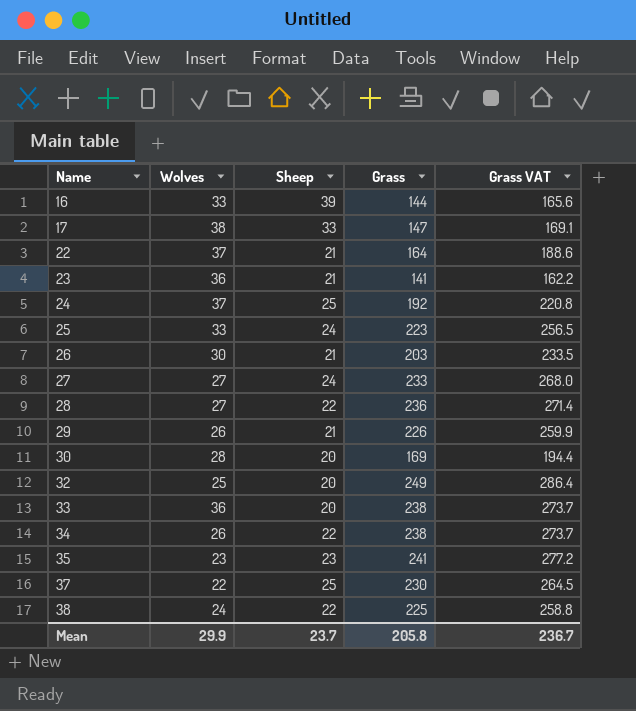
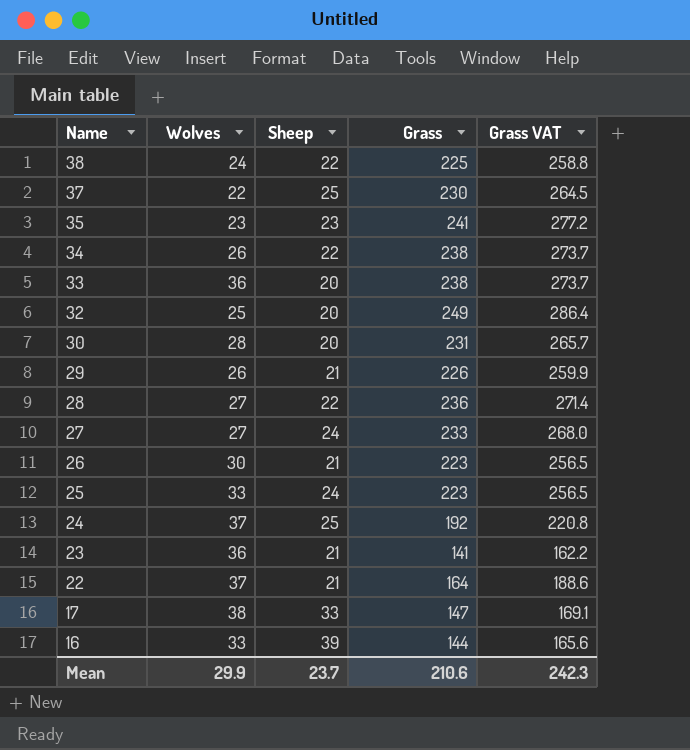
row order: Name ascending -> Name descending
30 | Grass: 169 -> 231
30 | Grass VAT: 194.4 -> 265.7
26 | Grass: 203 -> 223
26 | Grass VAT: 233.5 -> 256.5
Mean | Grass: 205.8 -> 210.6
Mean | Grass VAT: 236.7 -> 242.3

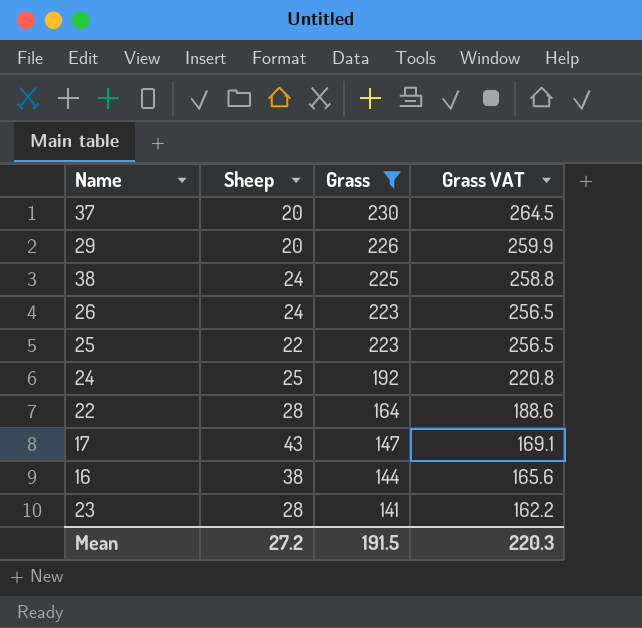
filter: none -> Grass <= 230
row order: Name descending -> Grass descending
column Wolves | position: 2 -> none
37 | Sheep: 25 -> 20
29 | Sheep: 21 -> 20
38 | Sheep: 22 -> 24
26 | Sheep: 21 -> 24
25 | Sheep: 24 -> 22
22 | Sheep: 21 -> 28
17 | Sheep: 33 -> 43
16 | Sheep: 39 -> 38
23 | Sheep: 21 -> 28
Mean | Sheep: 23.7 -> 27.2
Mean | Grass: 210.6 -> 191.5
Mean | Grass VAT: 242.3 -> 220.3

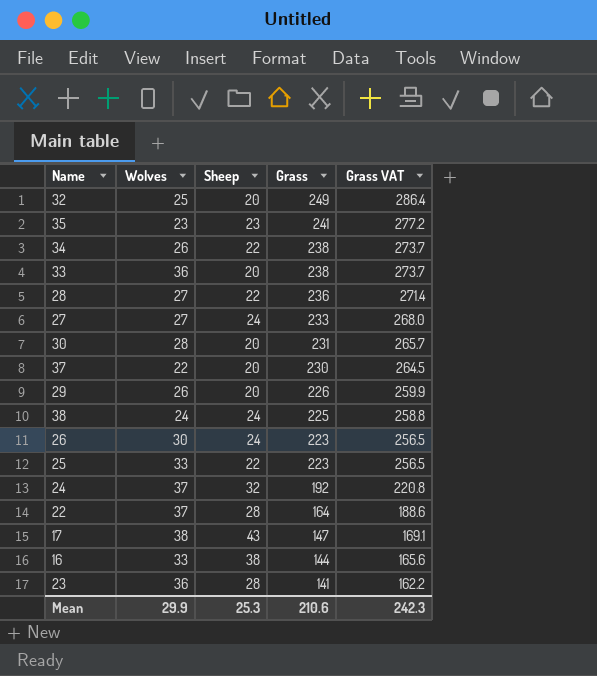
filter: Grass <= 230 -> none
column Wolves | position: none -> 2
24 | Sheep: 25 -> 32
Mean | Sheep: 27.2 -> 25.3
Mean | Grass: 191.5 -> 210.6
Mean | Grass VAT: 220.3 -> 242.3

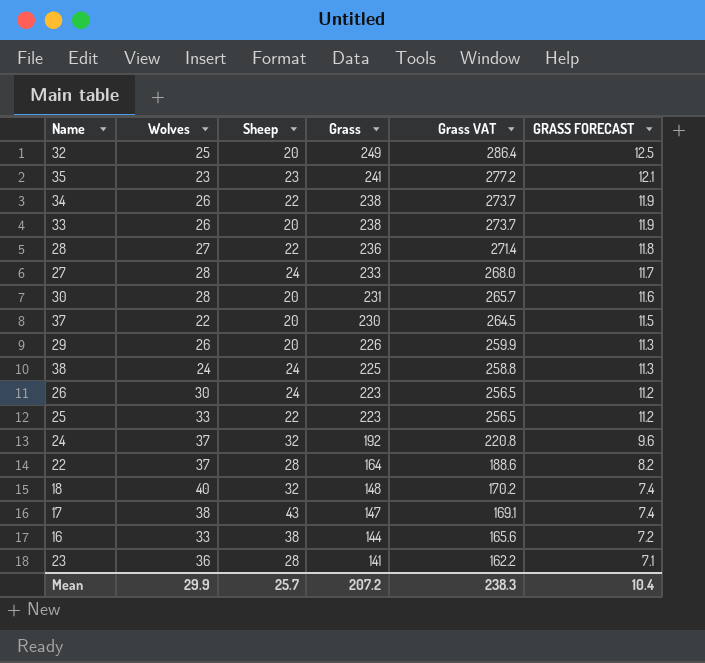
column GRASS FORECAST | formula: none -> [Grass] * 0.05
33 | Wolves: 36 -> 26
27 | Wolves: 27 -> 28
row 18: none -> 40 | 32 | 148 | 170.2 | 7.4
Mean | Sheep: 25.3 -> 25.7
Mean | Grass: 210.6 -> 207.2
Mean | Grass VAT: 242.3 -> 238.3

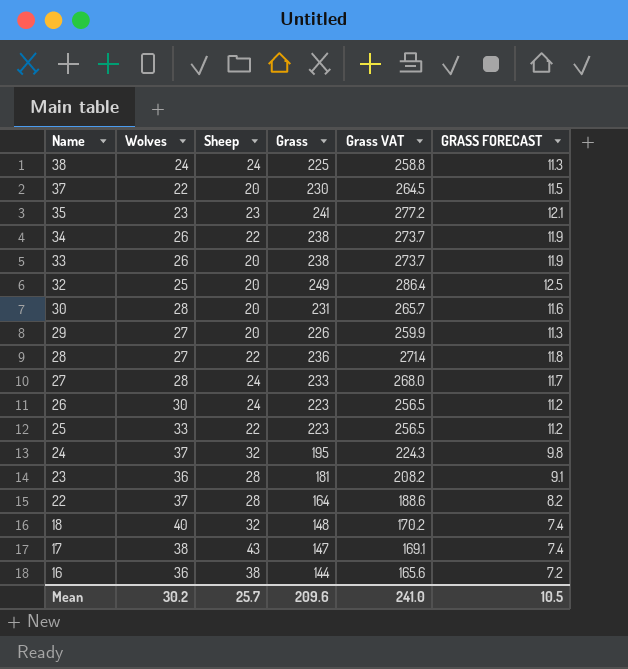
row order: Grass descending -> Name descending
29 | Wolves: 26 -> 27
24 | Grass: 192 -> 195
24 | Grass VAT: 220.8 -> 224.3
24 | GRASS FORECAST: 9.6 -> 9.8
23 | Grass: 141 -> 181
23 | Grass VAT: 162.2 -> 208.2
23 | GRASS FORECAST: 7.1 -> 9.1
16 | Wolves: 33 -> 36
Mean | Wolves: 29.9 -> 30.2
Mean | Grass: 207.2 -> 209.6
Mean | Grass VAT: 238.3 -> 241.0
Mean | GRASS FORECAST: 10.4 -> 10.5

